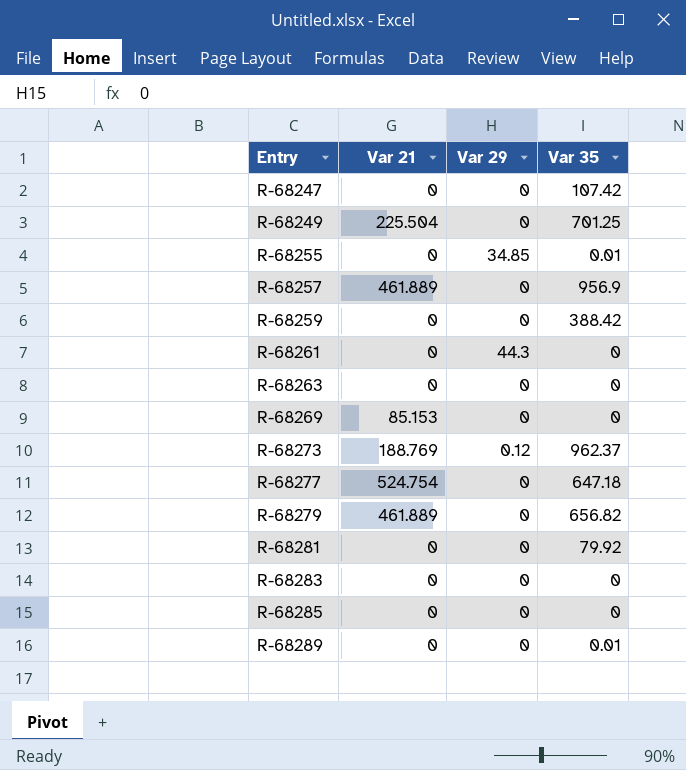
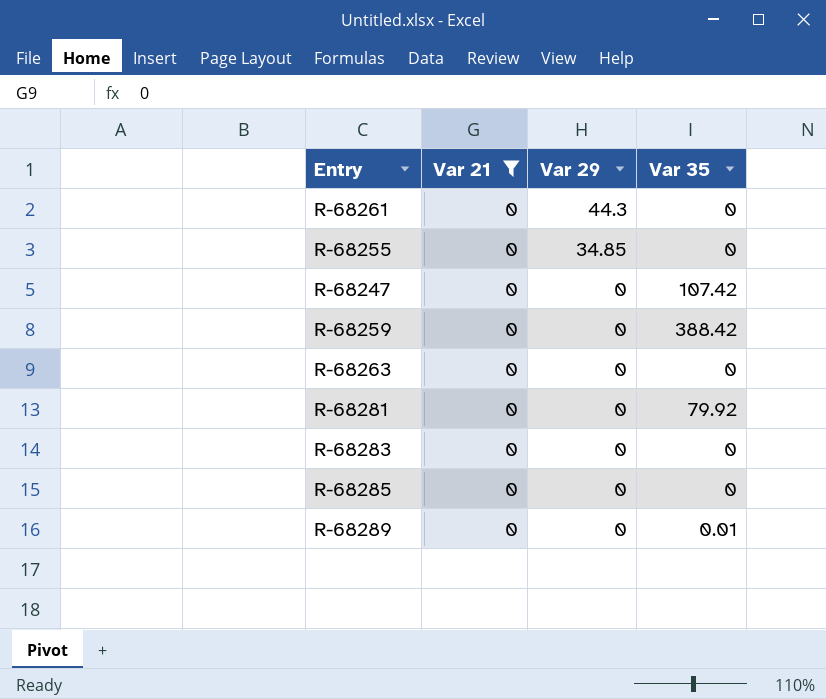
filter: none -> Var 21 = 0
row order: Entry ascending -> Var 29 descending
R-68255 | Var 35: 0.01 -> 0

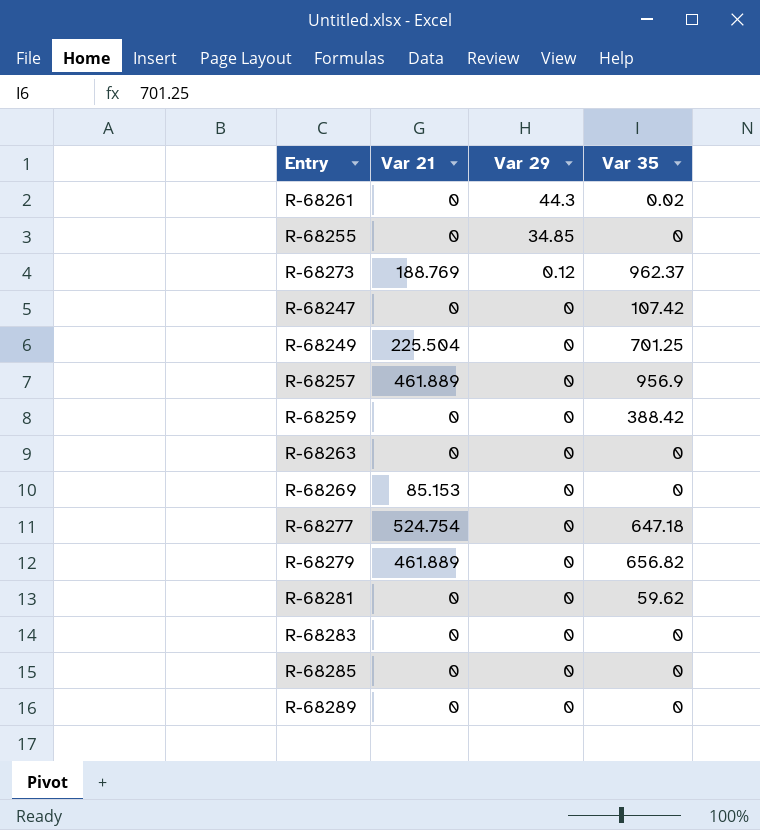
filter: Var 21 = 0 -> none
R-68261 | Var 35: 0 -> 0.02
R-68281 | Var 35: 79.92 -> 59.62
R-68289 | Var 35: 0.01 -> 0

